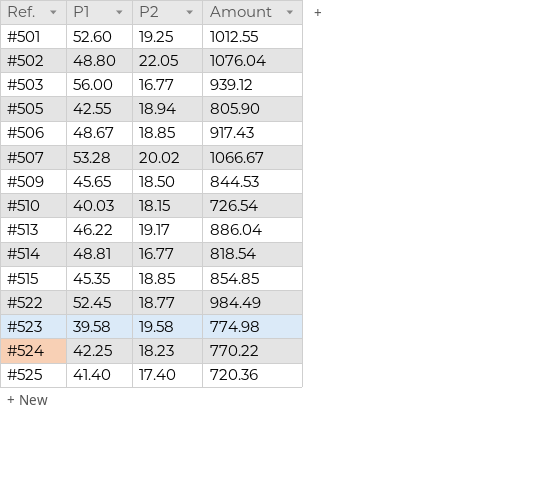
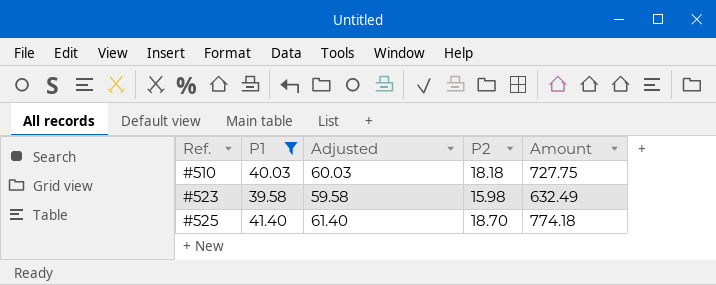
filter: none -> P1 <= 41.40
column Adjusted | formula: none -> [P1] + 20
#510 | P2: 18.15 -> 18.18
#510 | Amount: 726.54 -> 727.75
#523 | P2: 19.58 -> 15.98
#523 | Amount: 774.98 -> 632.49
#525 | P2: 17.40 -> 18.70
#525 | Amount: 720.36 -> 774.18

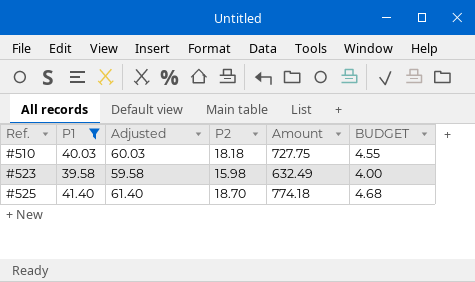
column BUDGET | formula: none -> [P2] * 0.25

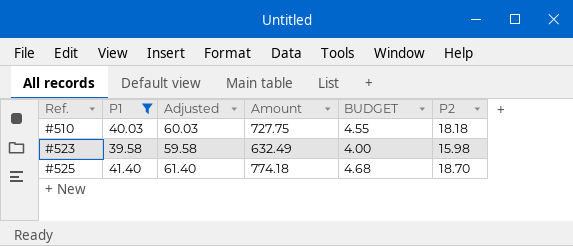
column P2 | position: 4 -> 6

